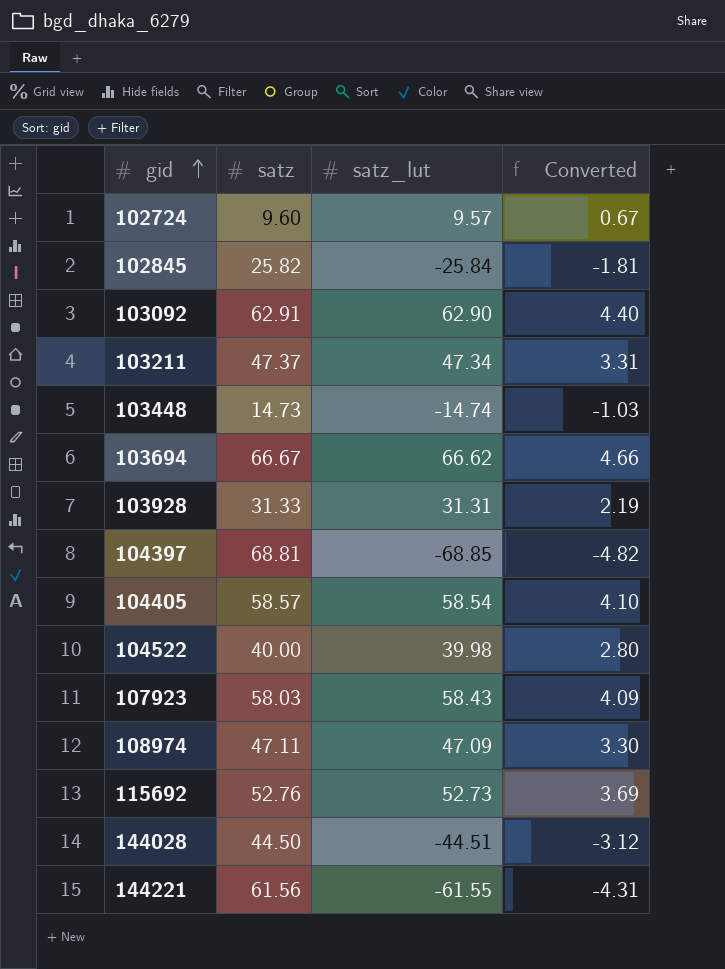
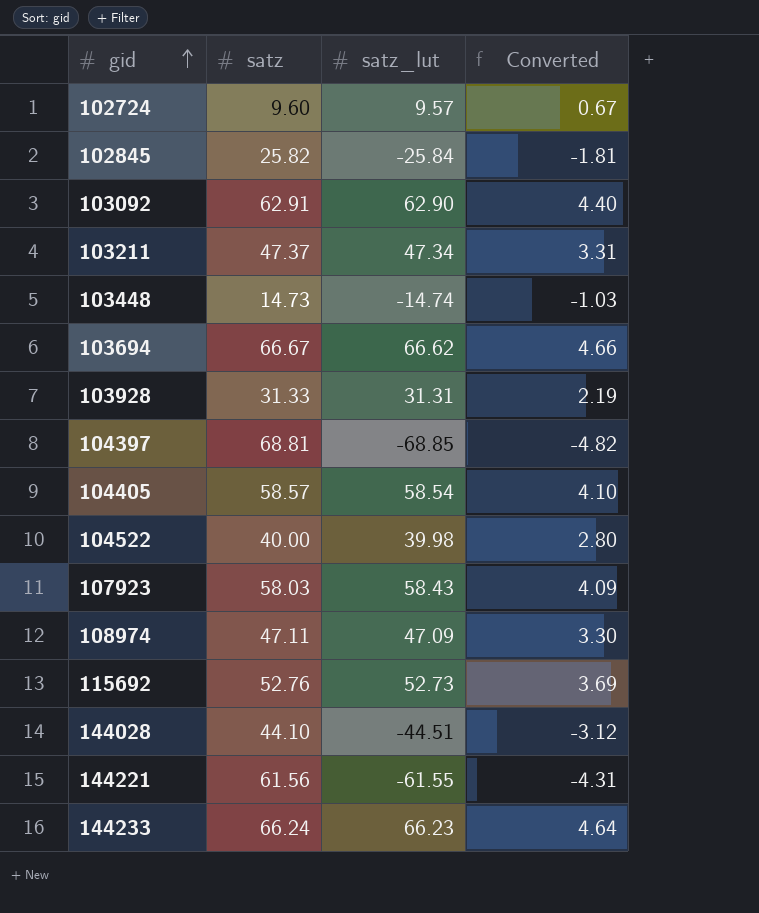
144028 | satz: 44.50 -> 44.10
row 144233: none -> 66.24 | 66.23 | 4.64

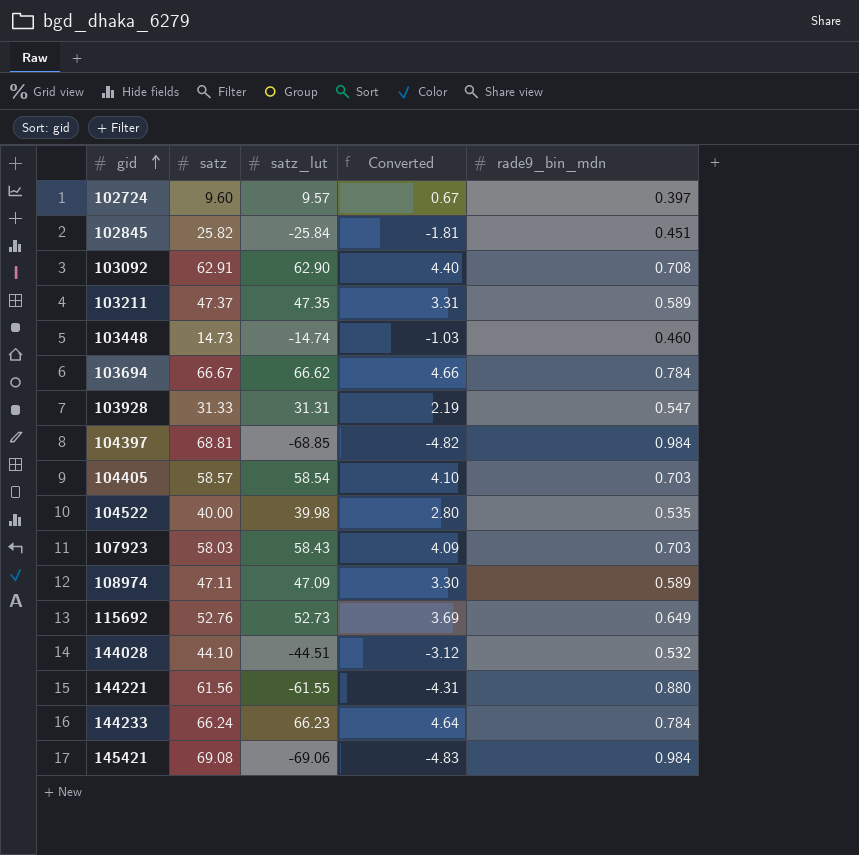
column rade9_bin_mdn | position: none -> 5
103211 | satz_lut: 47.34 -> 47.35
row 145421: none -> 69.08 | -69.06 | -4.83 | 0.984

